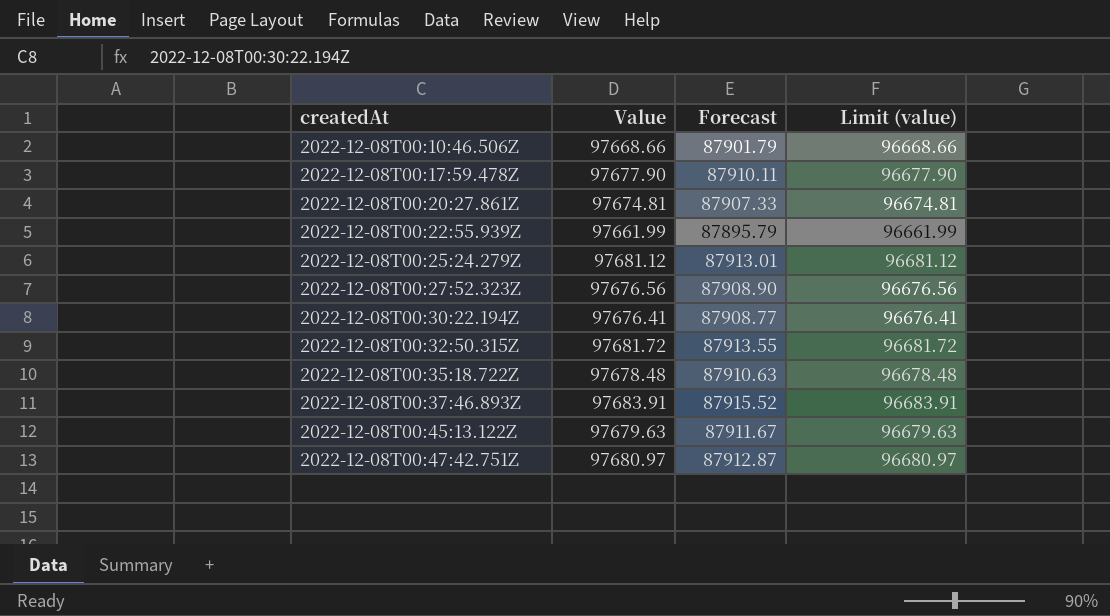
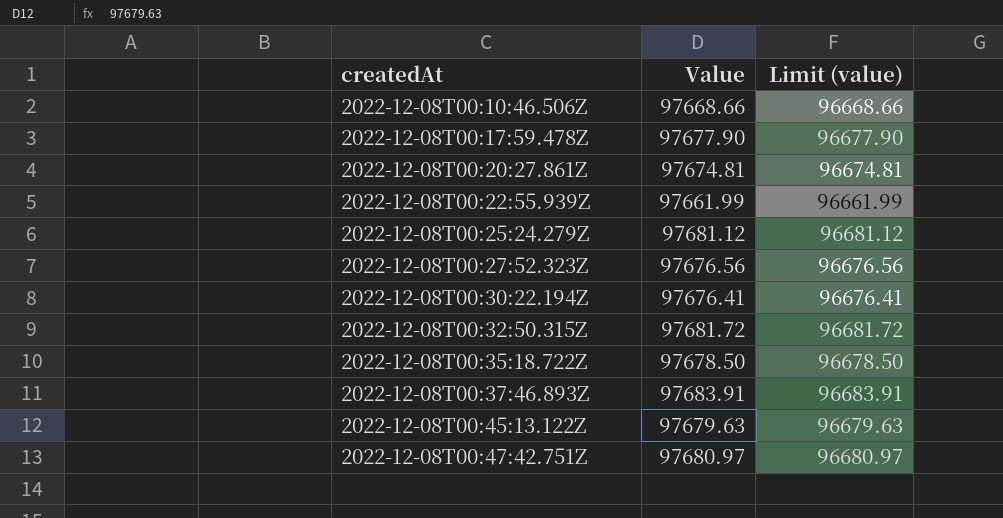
column Forecast | formula: [Value] * 0.9 -> none
2022-12-08T00:35:18.722Z | Value: 97678.48 -> 97678.50
2022-12-08T00:35:18.722Z | Limit (value): 96678.48 -> 96678.50

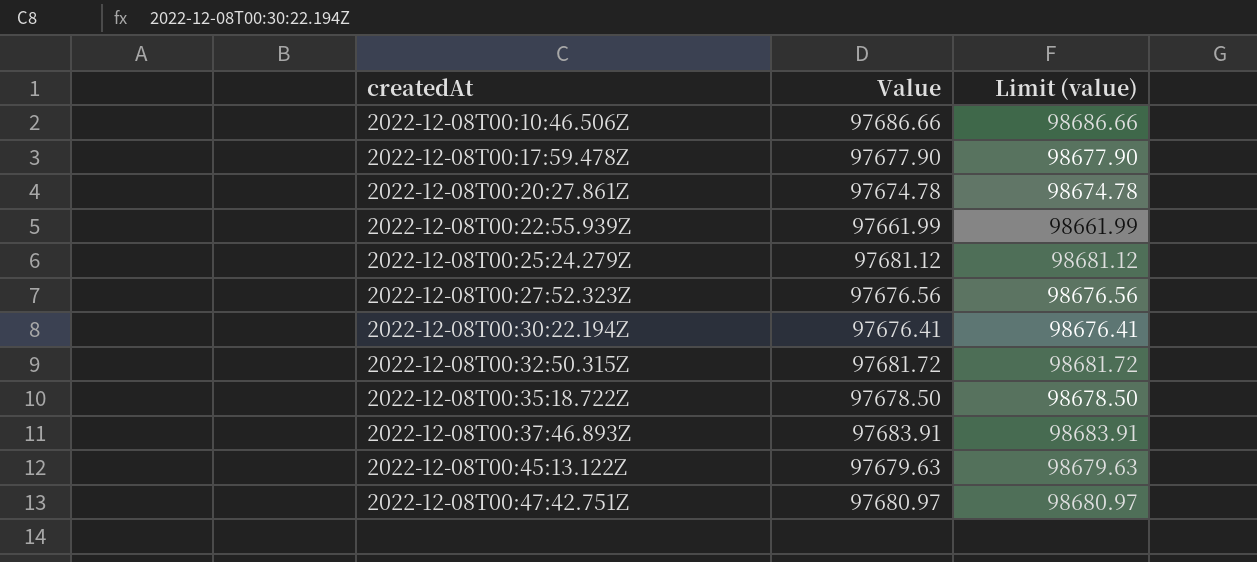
column Limit (value) | formula: [Value] - 1000 -> [Value] + 1000
2022-12-08T00:10:46.506Z | Value: 97668.66 -> 97686.66
2022-12-08T00:20:27.861Z | Value: 97674.81 -> 97674.78

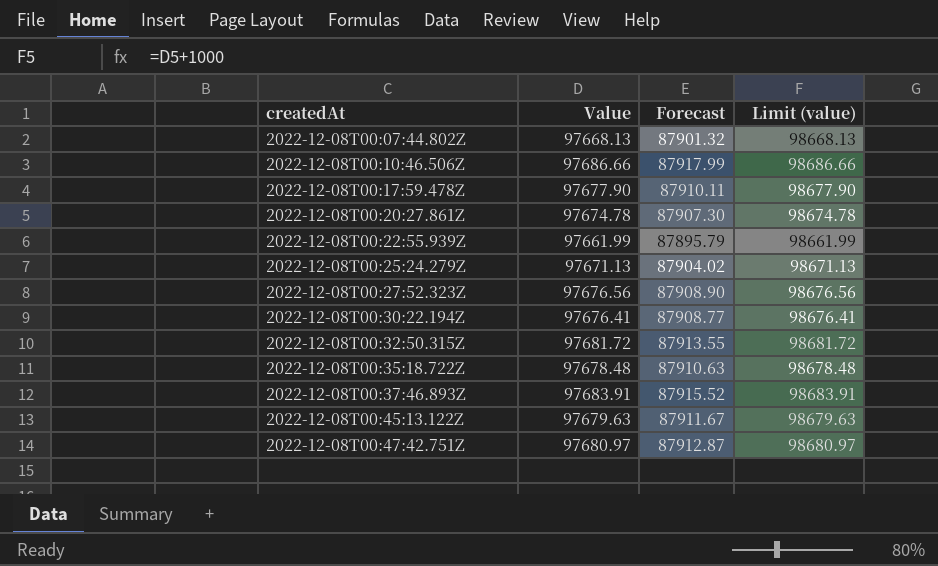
column Forecast | formula: none -> [Value] * 0.9
row 2022-12-08T00:07:44.802Z: none -> 97668.13 | 87901.32 | 98668.13
2022-12-08T00:25:24.279Z | Value: 97681.12 -> 97671.13
2022-12-08T00:25:24.279Z | Limit (value): 98681.12 -> 98671.13
2022-12-08T00:35:18.722Z | Value: 97678.50 -> 97678.48
2022-12-08T00:35:18.722Z | Limit (value): 98678.50 -> 98678.48

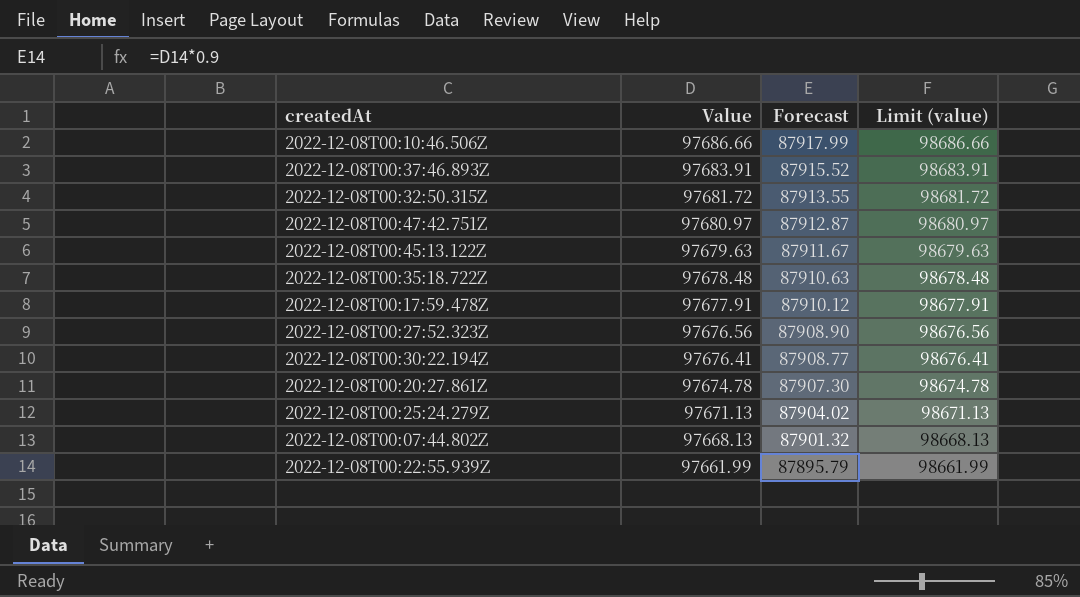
row order: createdAt ascending -> Value descending
2022-12-08T00:17:59.478Z | Value: 97677.90 -> 97677.91
2022-12-08T00:17:59.478Z | Forecast: 87910.11 -> 87910.12
2022-12-08T00:17:59.478Z | Limit (value): 98677.90 -> 98677.91

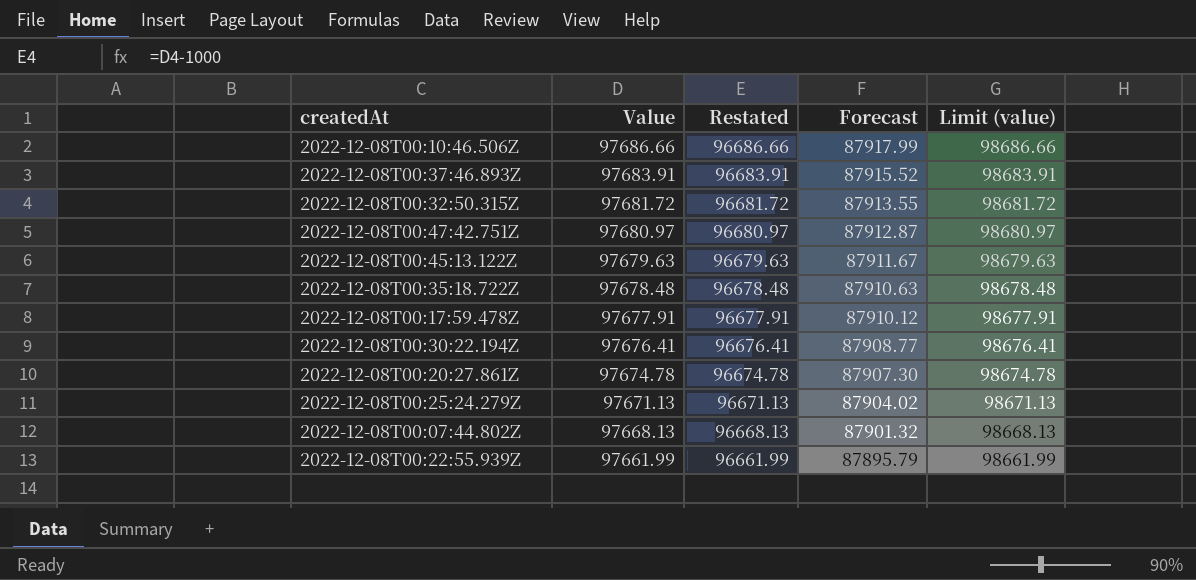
column Restated | formula: none -> [Value] - 1000
row 2022-12-08T00:27:52.323Z: 97676.56 | 87908.90 | 98676.56 -> none

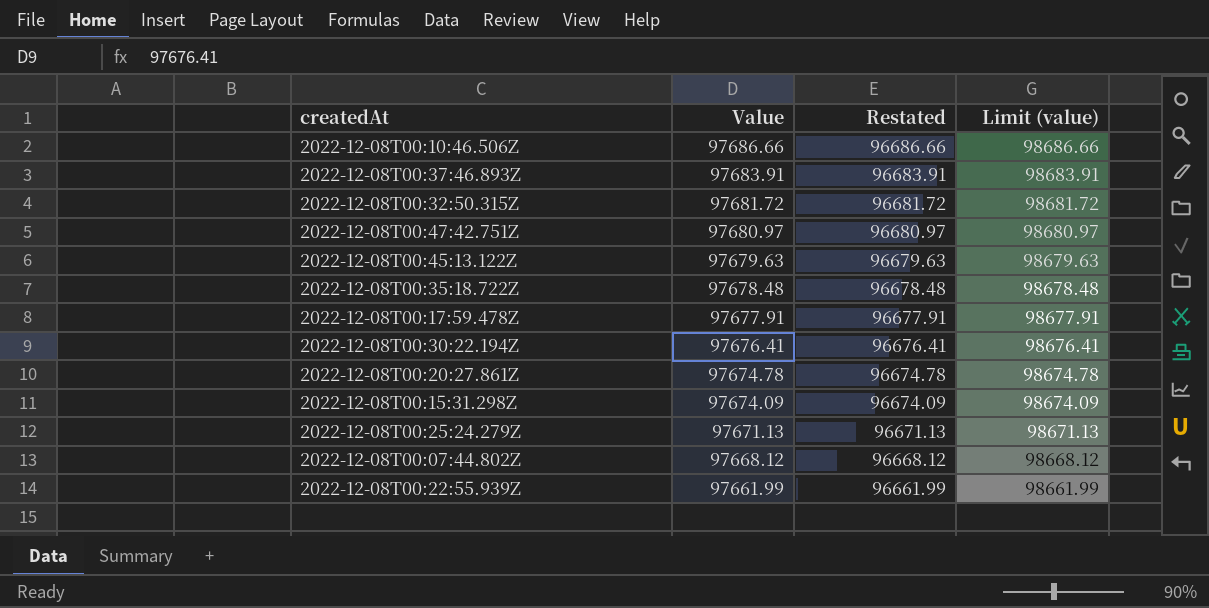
column Forecast | formula: [Value] * 0.9 -> none
row 2022-12-08T00:15:31.298Z: none -> 97674.09 | 96674.09 | 98674.09
2022-12-08T00:07:44.802Z | Value: 97668.13 -> 97668.12
2022-12-08T00:07:44.802Z | Restated: 96668.13 -> 96668.12
2022-12-08T00:07:44.802Z | Limit (value): 98668.13 -> 98668.12

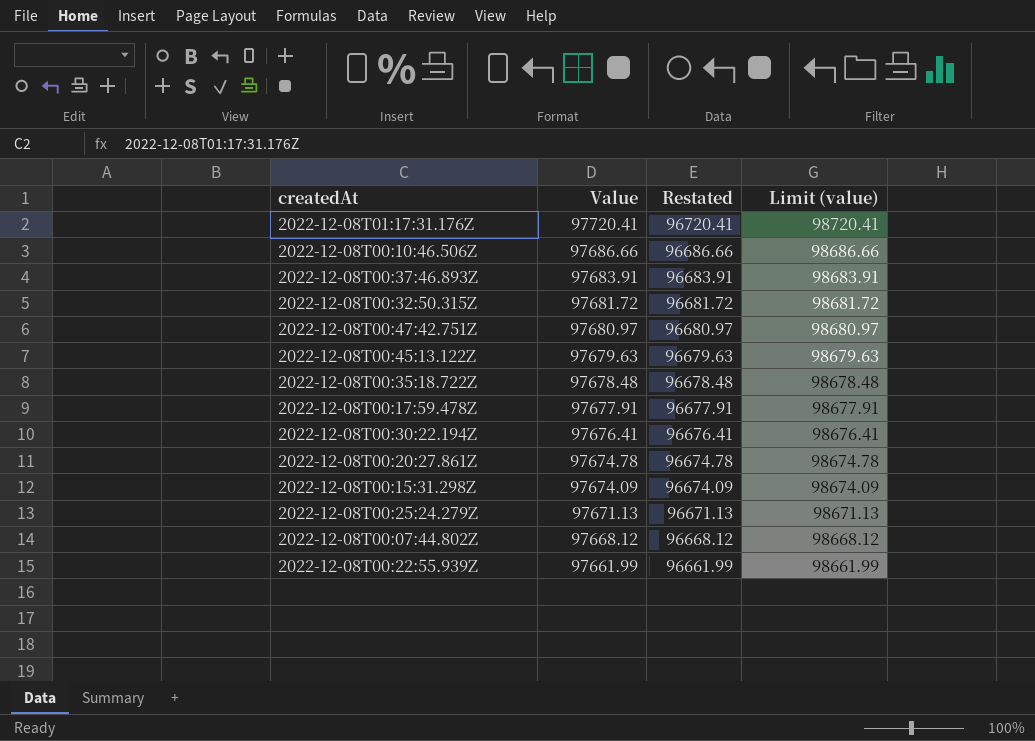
row 2022-12-08T01:17:31.176Z: none -> 97720.41 | 96720.41 | 98720.41

